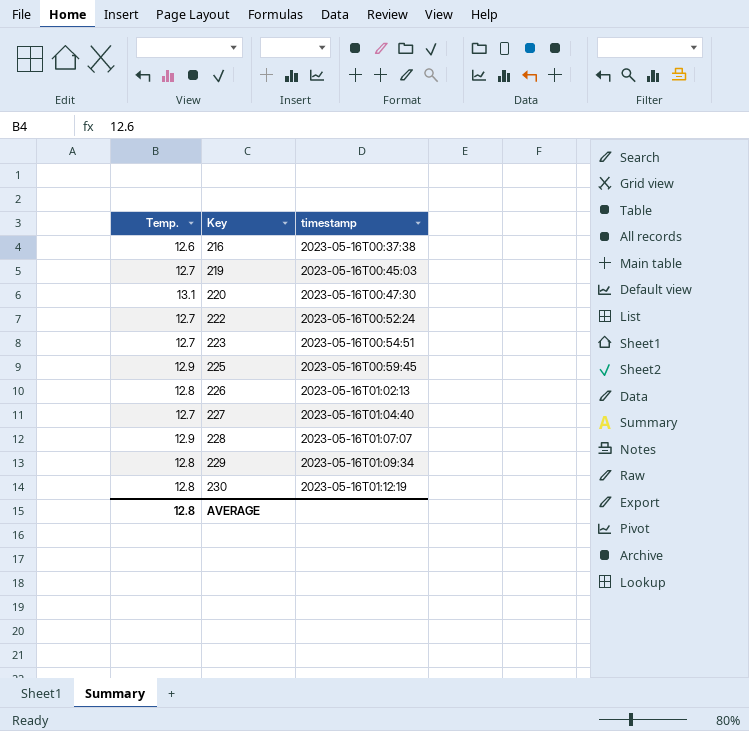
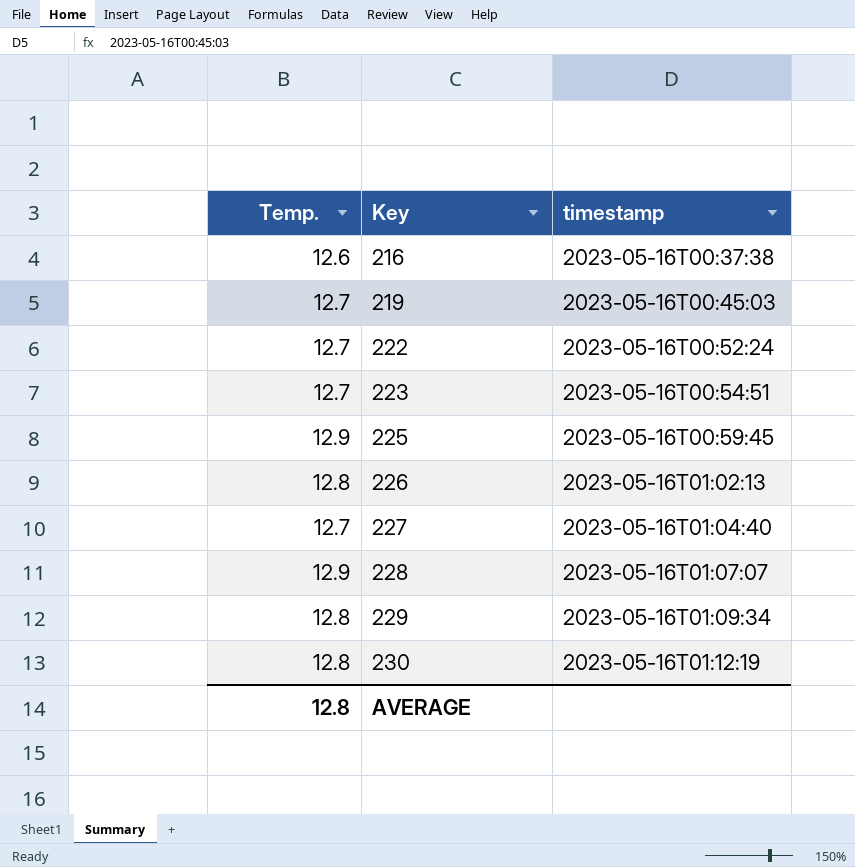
row 220: 13.1 | 2023-05-16T00:47:30 -> none

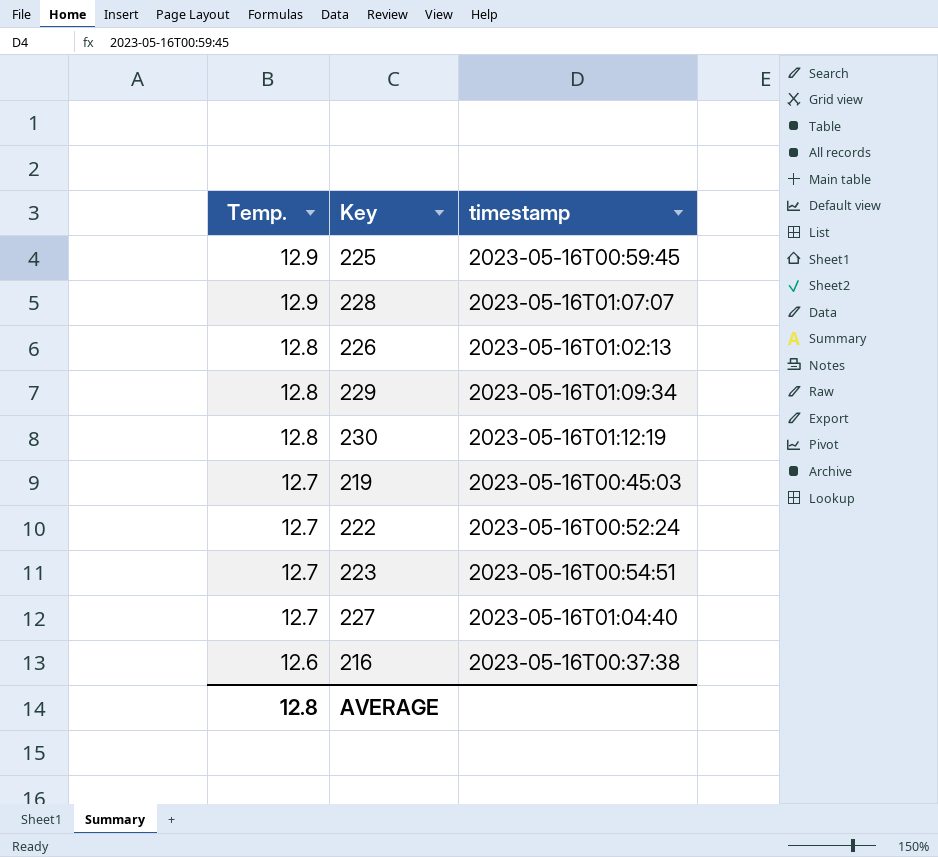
row order: Key ascending -> Temp. descending

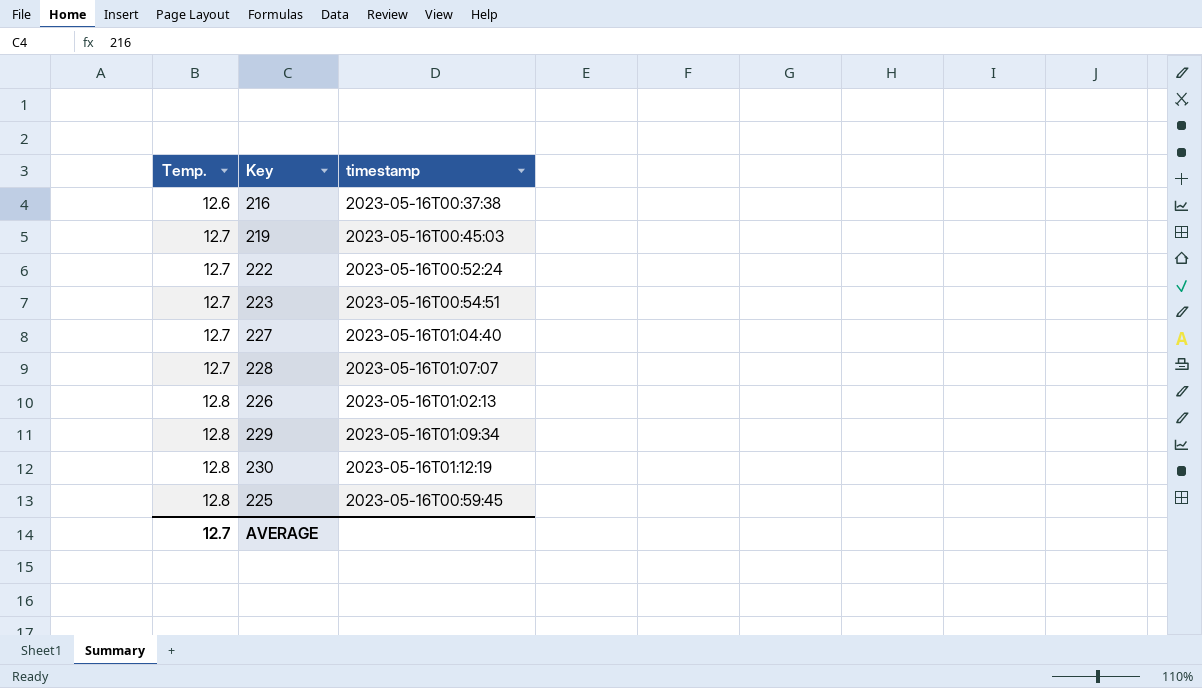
row order: Temp. descending -> Temp. ascending
228 | Temp.: 12.9 -> 12.7
225 | Temp.: 12.9 -> 12.8
AVERAGE | Temp.: 12.8 -> 12.7

